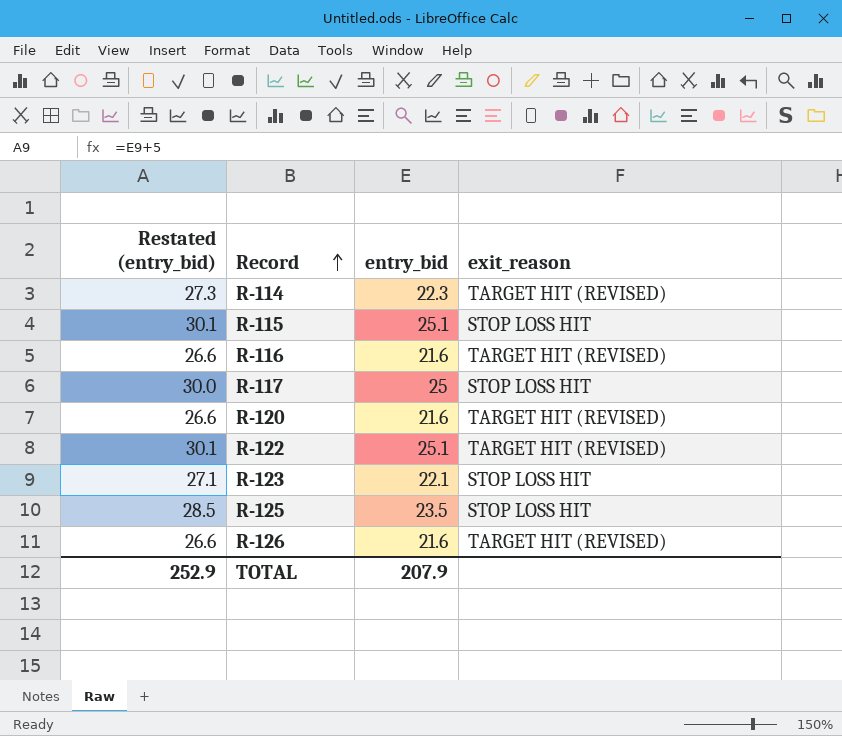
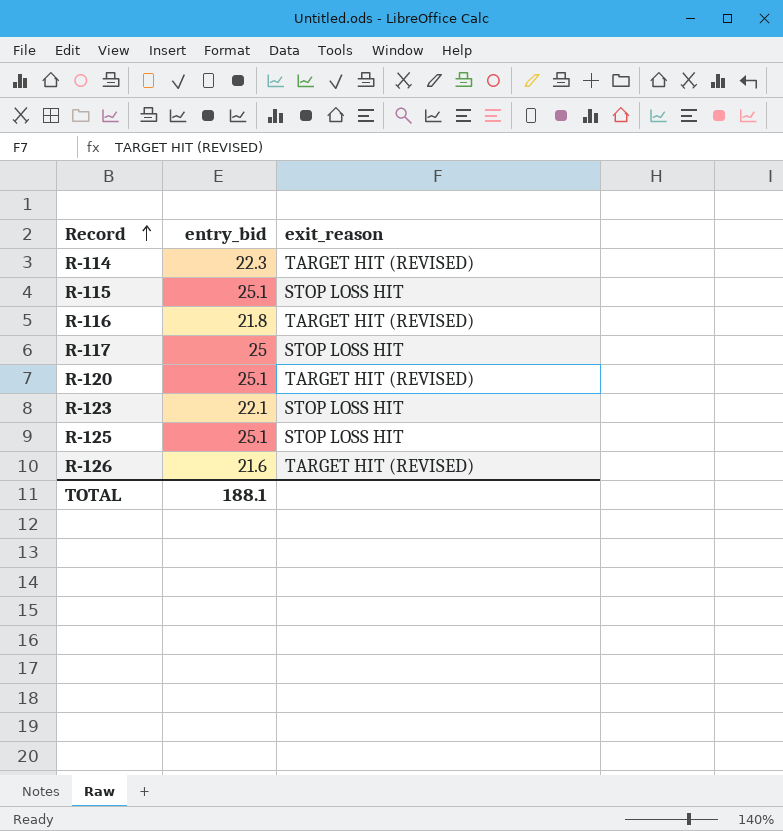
column Restated (entry_bid) | formula: [entry_bid] + 5 -> none
row R-122: 30.1 | 25.1 | TARGET HIT (REVISED) -> none
R-116 | entry_bid: 21.6 -> 21.8
R-120 | entry_bid: 21.6 -> 25.1
R-125 | entry_bid: 23.5 -> 25.1
TOTAL | entry_bid: 207.9 -> 188.1

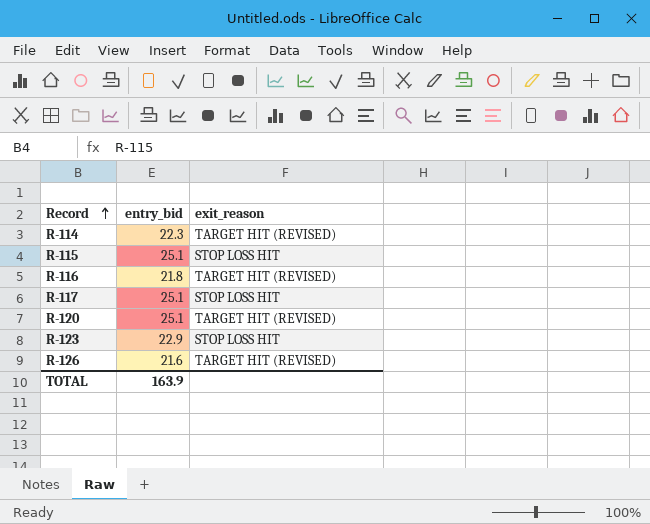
row R-125: 25.1 | STOP LOSS HIT -> none
R-117 | entry_bid: 25 -> 25.1
R-123 | entry_bid: 22.1 -> 22.9
TOTAL | entry_bid: 188.1 -> 163.9

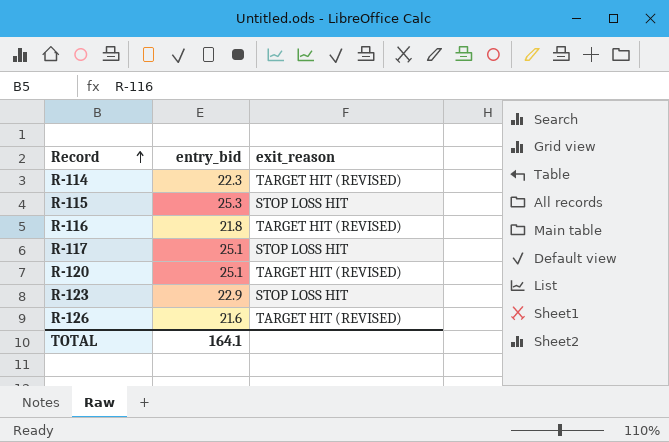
R-115 | entry_bid: 25.1 -> 25.3
TOTAL | entry_bid: 163.9 -> 164.1

